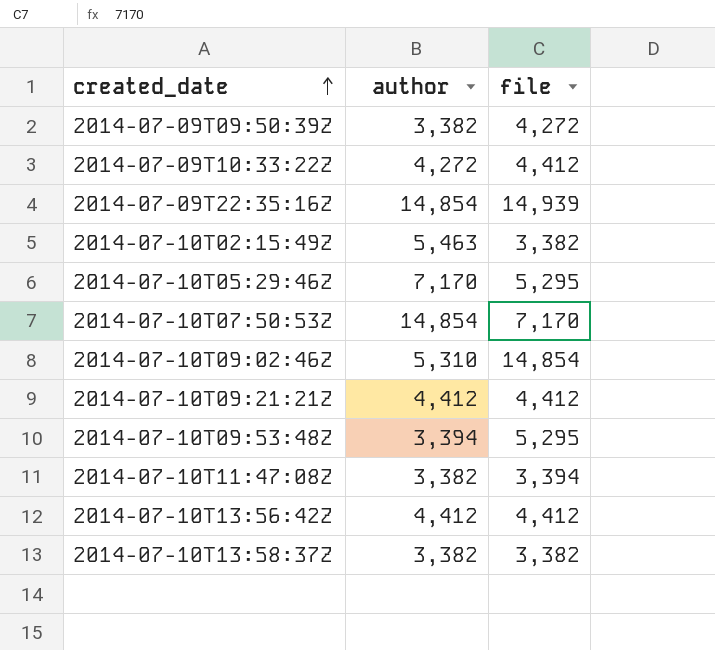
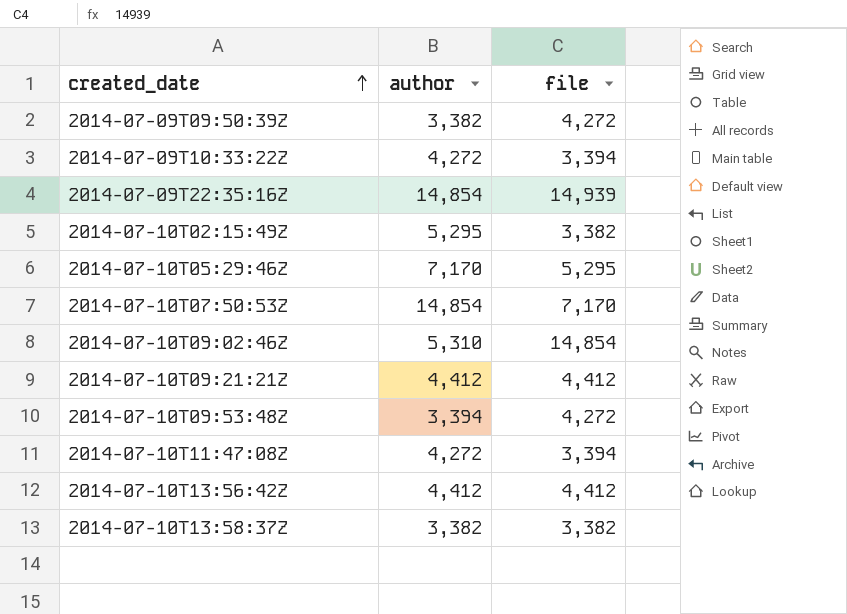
2014-07-09T10:33:22Z | file: 4,412 -> 3,394
2014-07-10T02:15:49Z | author: 5,463 -> 5,295
2014-07-10T09:53:48Z | file: 5,295 -> 4,272
2014-07-10T11:47:08Z | author: 3,382 -> 4,272

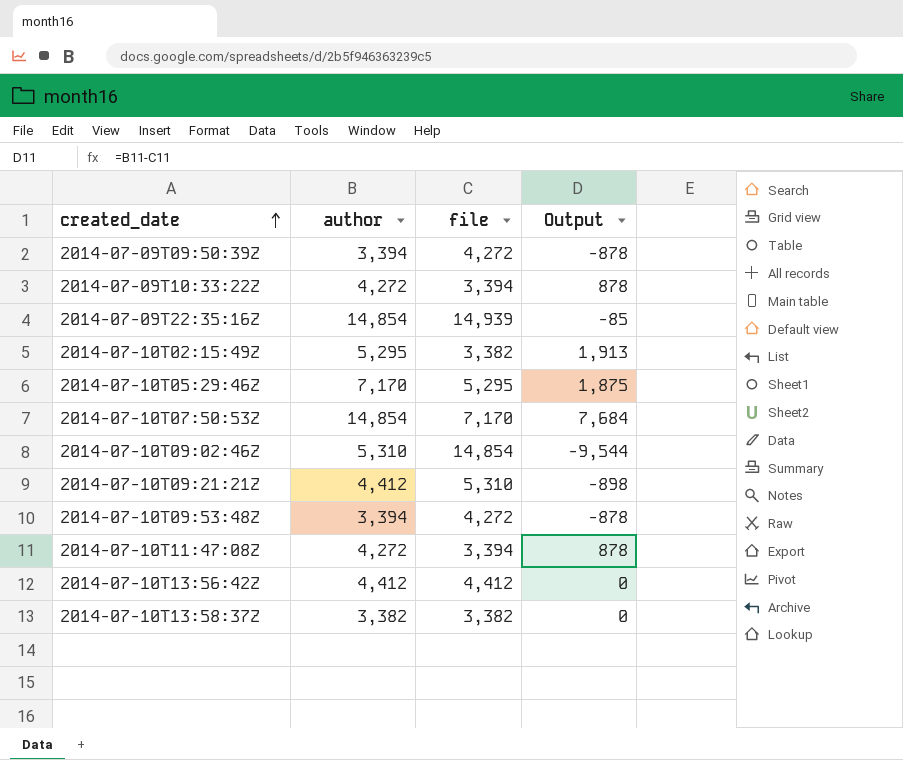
column Output | formula: none -> [author] - [file]
2014-07-09T09:50:39Z | author: 3,382 -> 3,394
2014-07-10T09:21:21Z | file: 4,412 -> 5,310

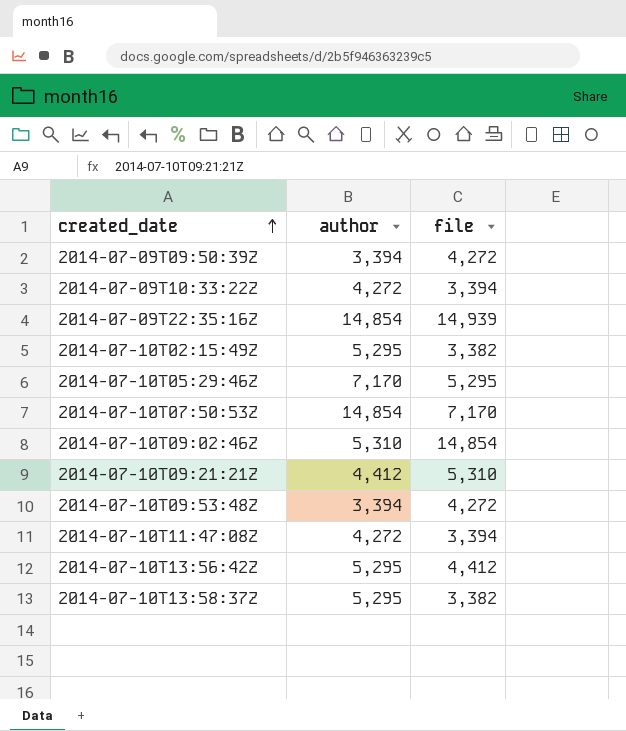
column Output | formula: [author] - [file] -> none
2014-07-10T13:56:42Z | author: 4,412 -> 5,295
2014-07-10T13:58:37Z | author: 3,382 -> 5,295

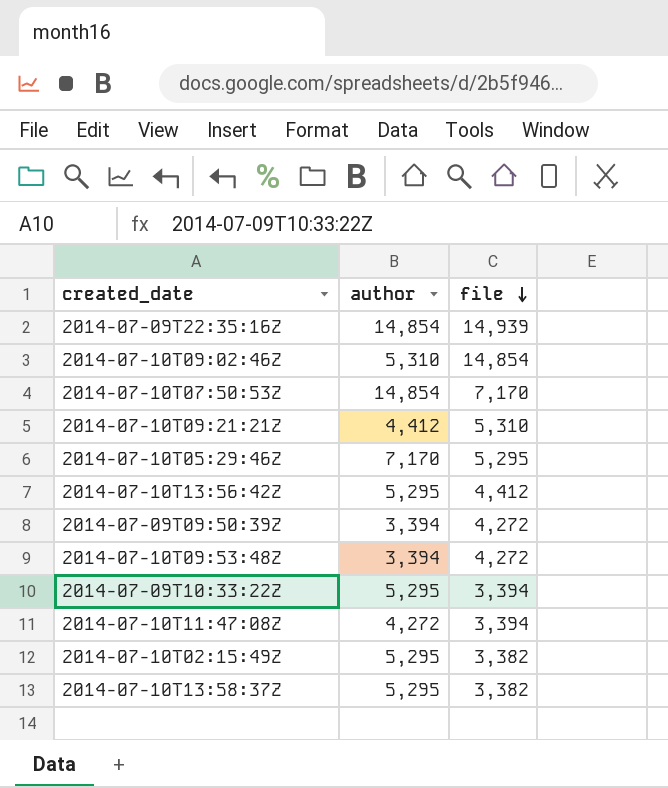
row order: created_date ascending -> file descending
2014-07-09T10:33:22Z | author: 4,272 -> 5,295

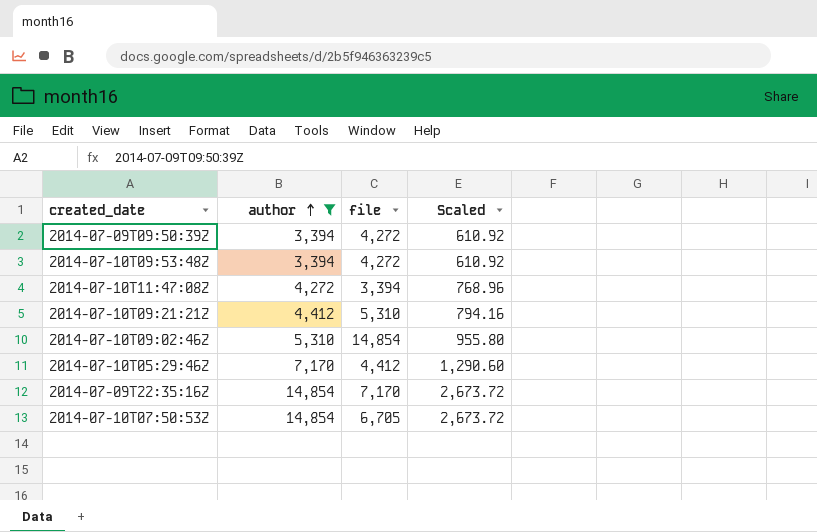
filter: none -> author != 5,295
row order: file descending -> author ascending
column Scaled | formula: none -> [author] * 0.18
2014-07-10T05:29:46Z | file: 5,295 -> 4,412
2014-07-09T22:35:16Z | file: 14,939 -> 7,170
2014-07-10T07:50:53Z | file: 7,170 -> 6,705

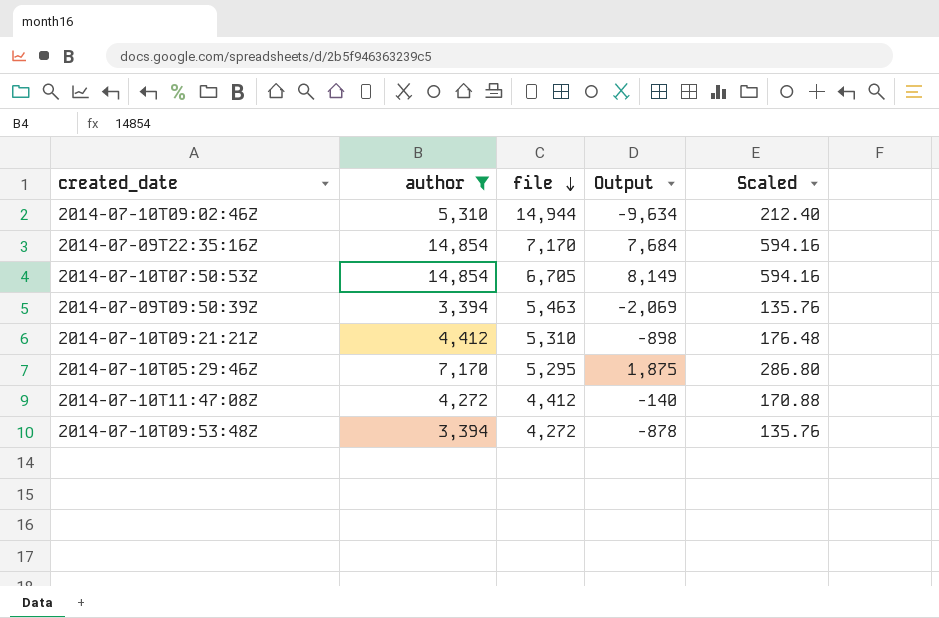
row order: author ascending -> file descending
column Output | formula: none -> [author] - [file]
column Scaled | formula: [author] * 0.18 -> [author] * 0.04
2014-07-10T09:02:46Z | file: 14,854 -> 14,944
2014-07-09T09:50:39Z | file: 4,272 -> 5,463
2014-07-10T05:29:46Z | file: 4,412 -> 5,295
2014-07-10T11:47:08Z | file: 3,394 -> 4,412

